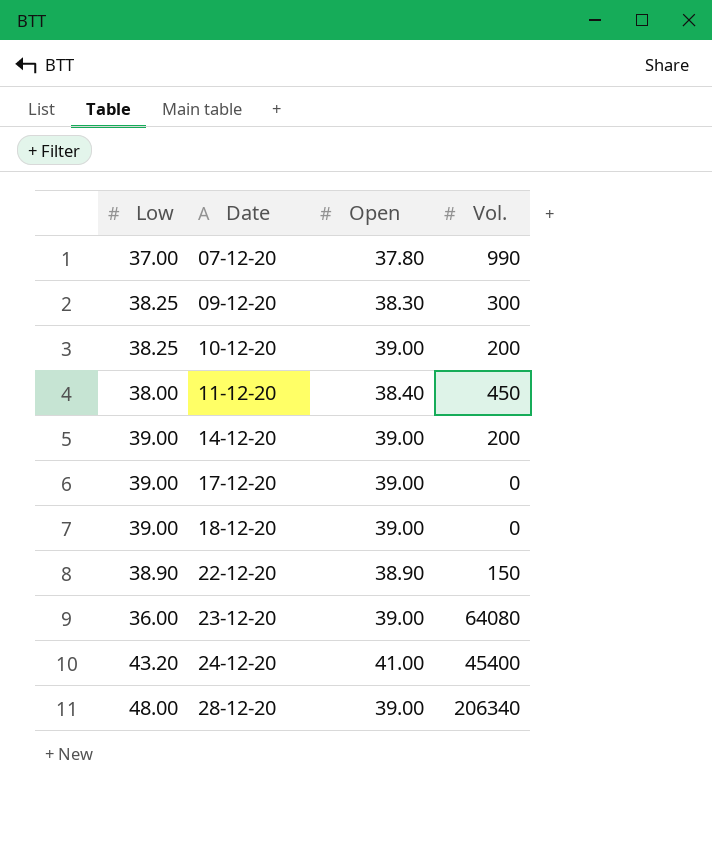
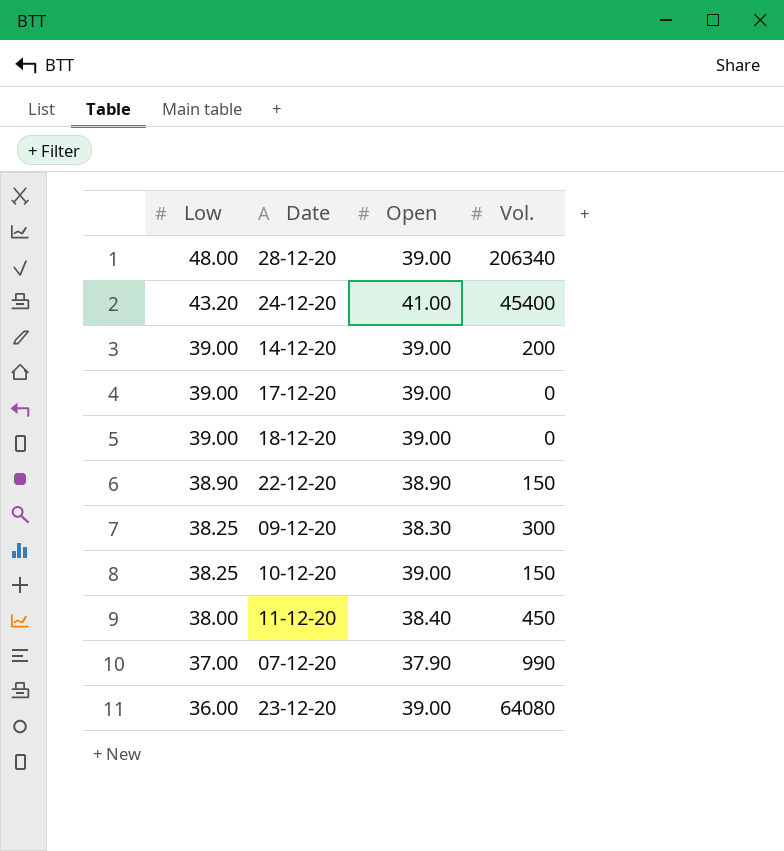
row order: Date ascending -> Low descending
10-12-20 | Vol.: 200 -> 150
07-12-20 | Open: 37.80 -> 37.90

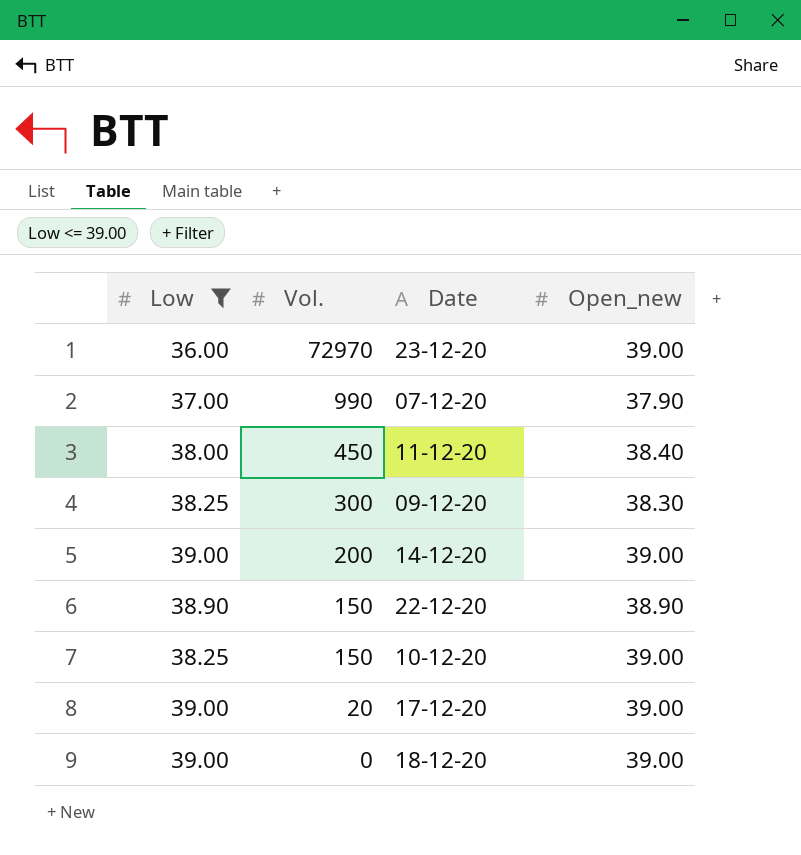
filter: none -> Low <= 39.00
row order: Low descending -> Vol. descending
column Vol. | position: 4 -> 2
column name: Open -> Open_new
23-12-20 | Vol.: 64080 -> 72970
17-12-20 | Vol.: 0 -> 20

